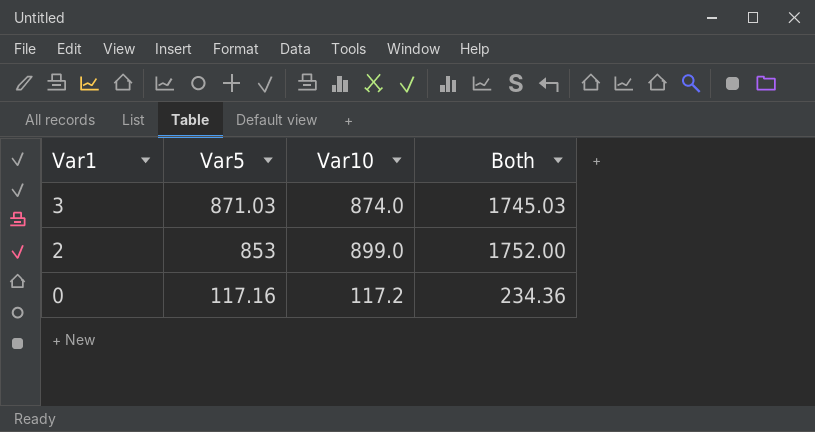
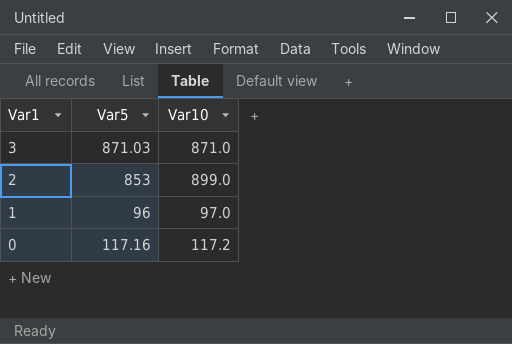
column Both | formula: [Var5] + [Var10] -> none
3 | Var10: 874.0 -> 871.0
row 1: none -> 96 | 97.0

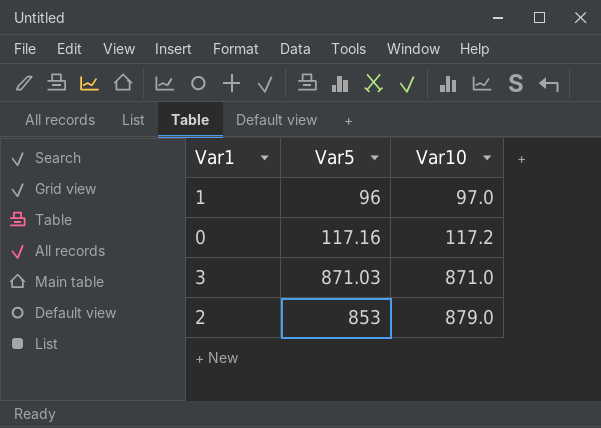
row order: Var1 descending -> Var10 ascending
2 | Var10: 899.0 -> 879.0

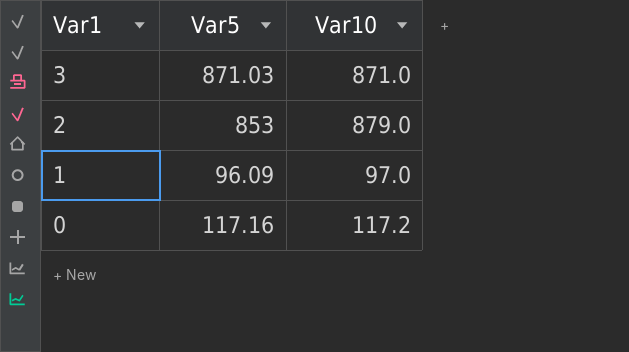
row order: Var10 ascending -> Var1 descending
1 | Var5: 96 -> 96.09

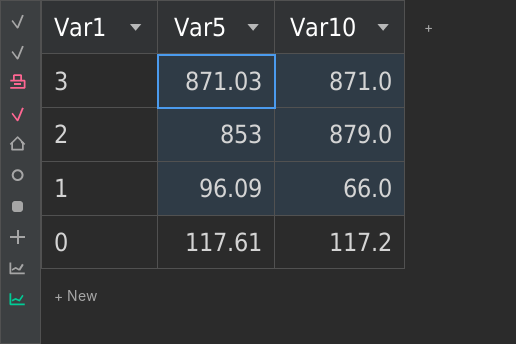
1 | Var10: 97.0 -> 66.0
0 | Var5: 117.16 -> 117.61

